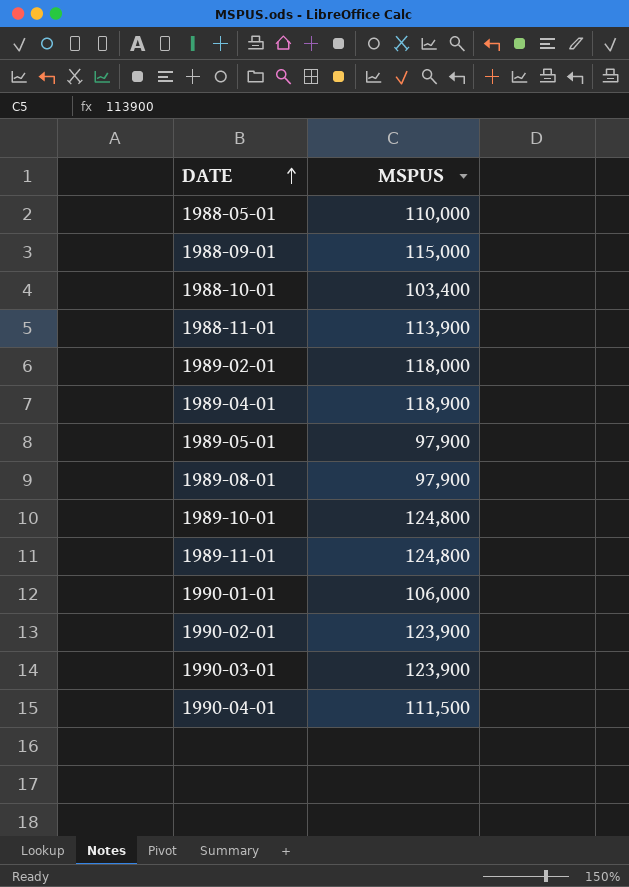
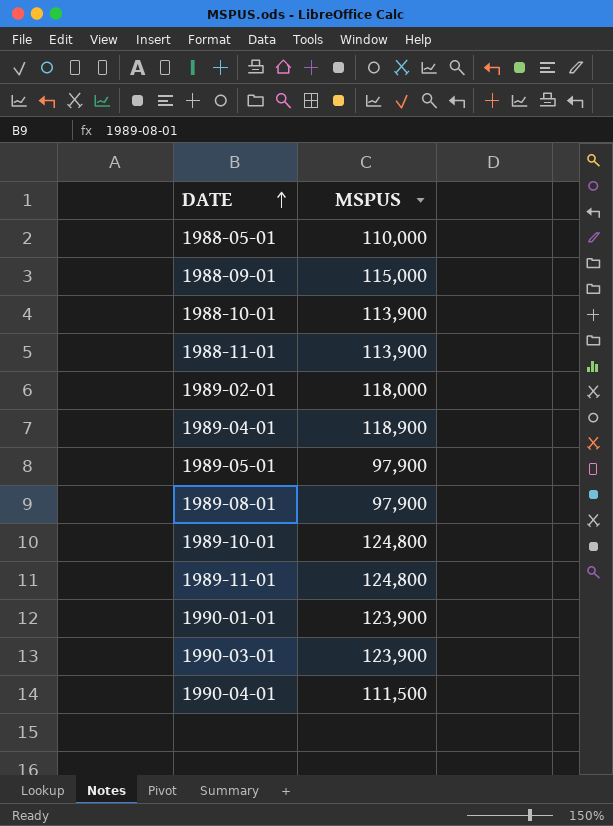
row 1990-02-01: 123,900 -> none
1988-10-01 | MSPUS: 103,400 -> 113,900
1990-01-01 | MSPUS: 106,000 -> 123,900

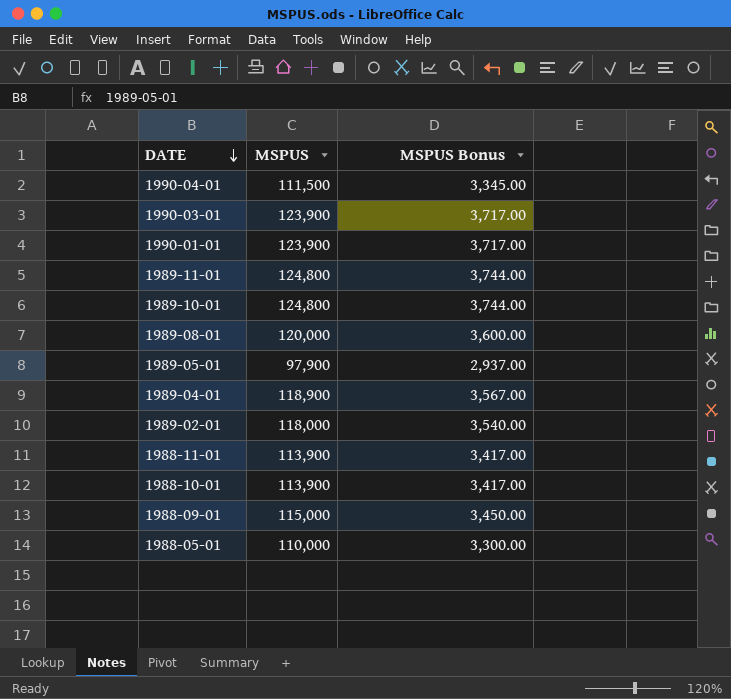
row order: DATE ascending -> DATE descending
column MSPUS Bonus | formula: none -> [MSPUS] * 0.03
1989-08-01 | MSPUS: 97,900 -> 120,000

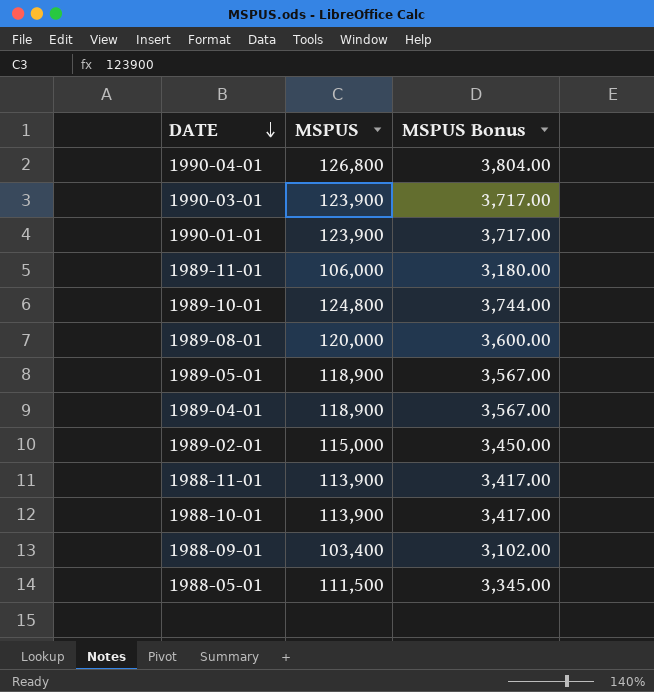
1990-04-01 | MSPUS: 111,500 -> 126,800
1990-04-01 | MSPUS Bonus: 3,345.00 -> 3,804.00
1989-11-01 | MSPUS: 124,800 -> 106,000
1989-11-01 | MSPUS Bonus: 3,744.00 -> 3,180.00
1989-05-01 | MSPUS: 97,900 -> 118,900
1989-05-01 | MSPUS Bonus: 2,937.00 -> 3,567.00
1989-02-01 | MSPUS: 118,000 -> 115,000
1989-02-01 | MSPUS Bonus: 3,540.00 -> 3,450.00
1988-09-01 | MSPUS: 115,000 -> 103,400
1988-09-01 | MSPUS Bonus: 3,450.00 -> 3,102.00
1988-05-01 | MSPUS: 110,000 -> 111,500
1988-05-01 | MSPUS Bonus: 3,300.00 -> 3,345.00

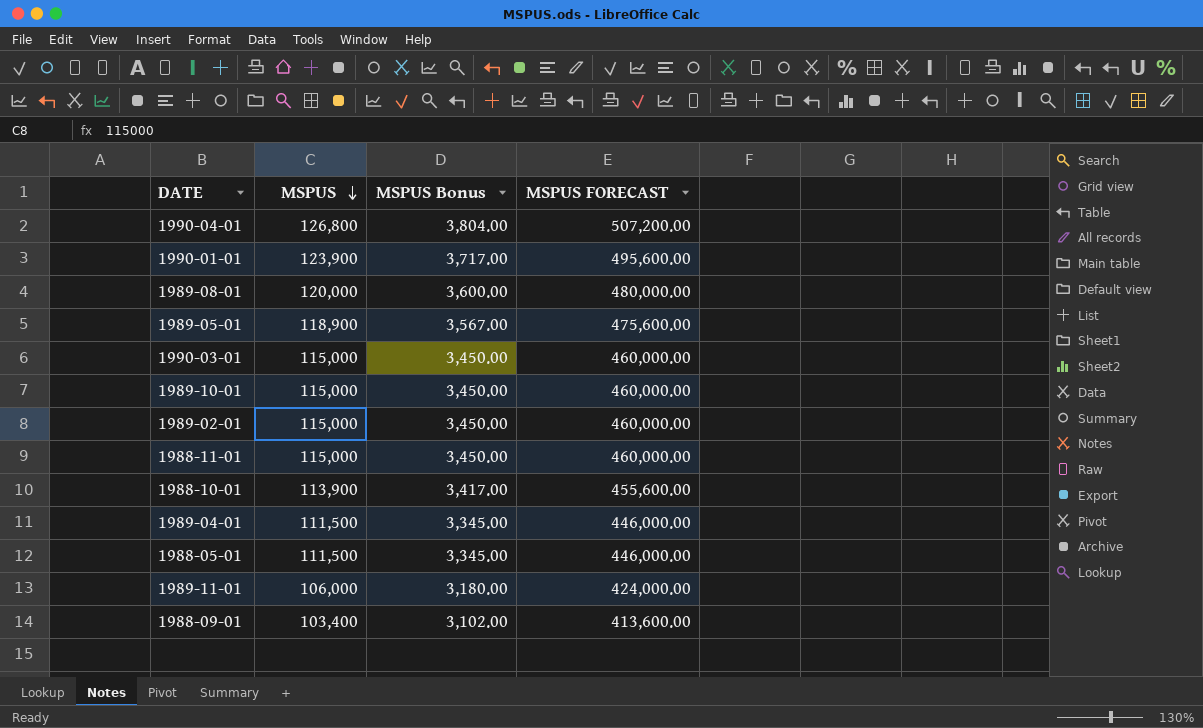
row order: DATE descending -> MSPUS descending
column MSPUS FORECAST | formula: none -> [MSPUS] * 4
1990-03-01 | MSPUS: 123,900 -> 115,000
1990-03-01 | MSPUS Bonus: 3,717.00 -> 3,450.00
1989-10-01 | MSPUS: 124,800 -> 115,000
1989-10-01 | MSPUS Bonus: 3,744.00 -> 3,450.00
1988-11-01 | MSPUS: 113,900 -> 115,000
1988-11-01 | MSPUS Bonus: 3,417.00 -> 3,450.00
1989-04-01 | MSPUS: 118,900 -> 111,500
1989-04-01 | MSPUS Bonus: 3,567.00 -> 3,345.00

